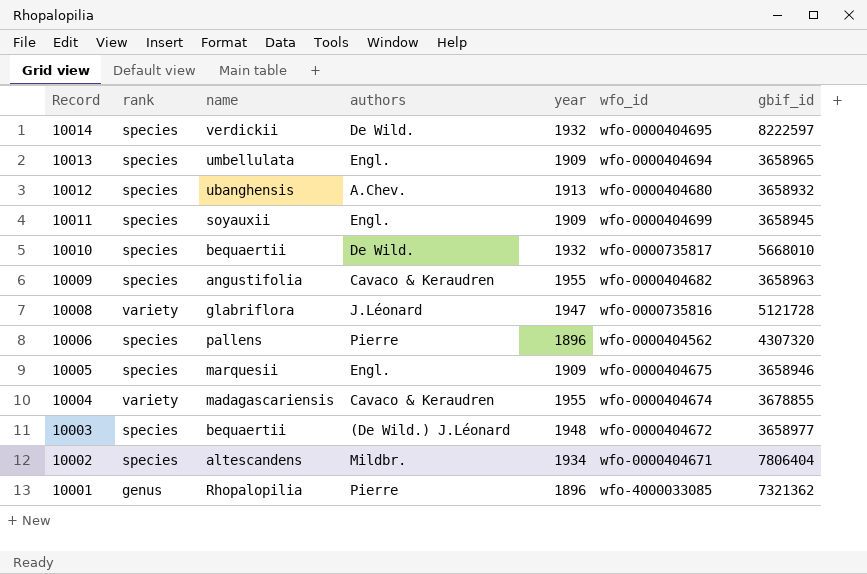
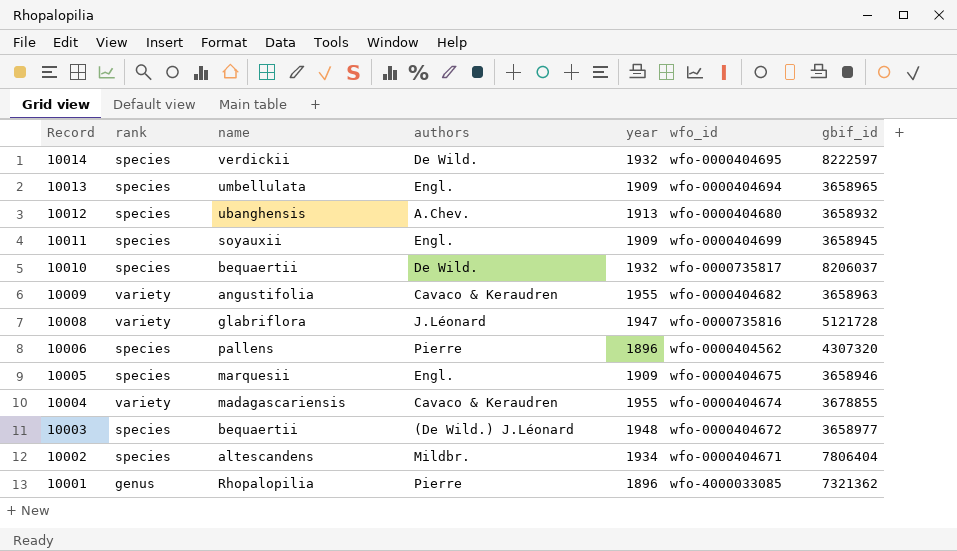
10010 | gbif_id: 5668010 -> 8206037
10009 | rank: species -> variety

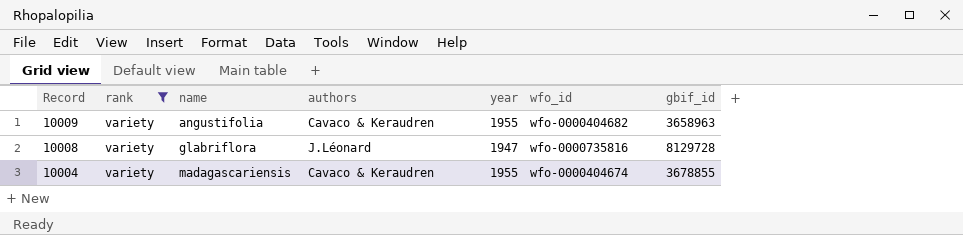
filter: none -> rank = variety
10008 | gbif_id: 5121728 -> 8129728

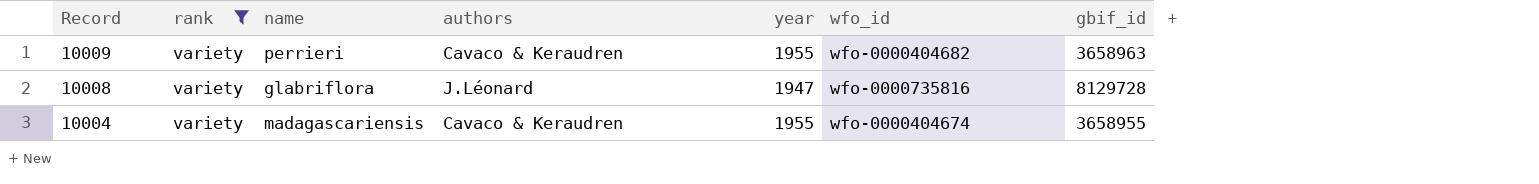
10009 | name: angustifolia -> perrieri
10004 | gbif_id: 3678855 -> 3658955

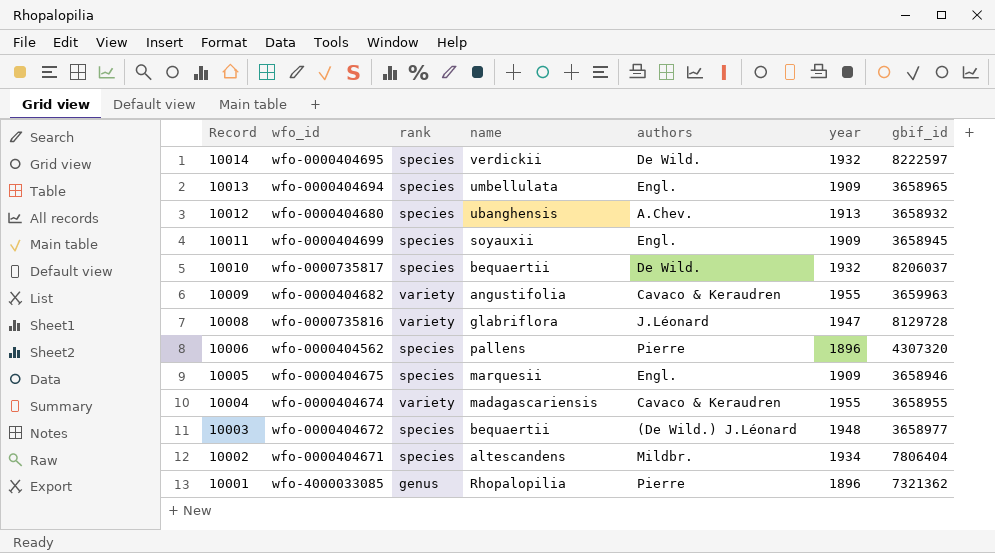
filter: rank = variety -> none
column wfo_id | position: 6 -> 2
10009 | name: perrieri -> angustifolia
10009 | gbif_id: 3658963 -> 3659963

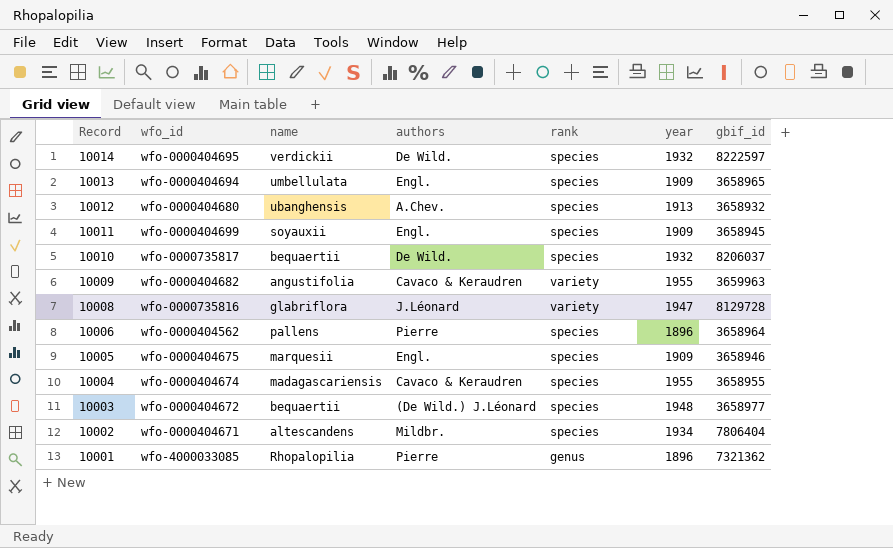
column rank | position: 3 -> 5
10006 | gbif_id: 4307320 -> 3658964
10004 | rank: variety -> species

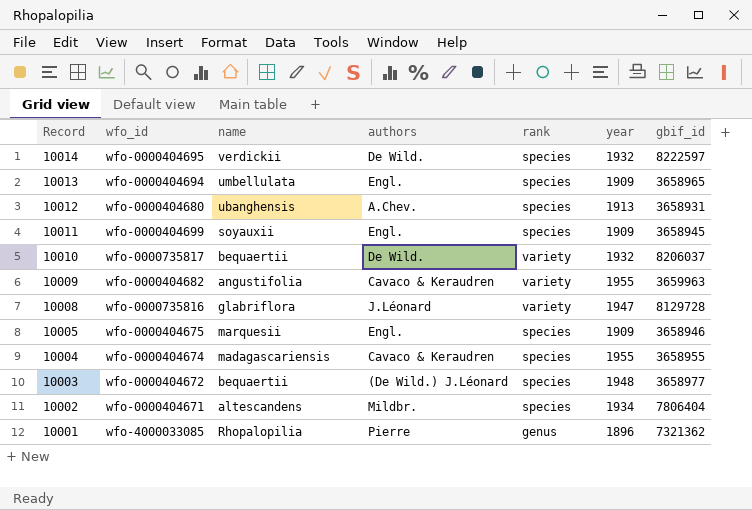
row 10006: wfo-0000404562 | pallens | Pierre | species | 1896 | 3658964 -> none
10012 | gbif_id: 3658932 -> 3658931
10010 | rank: species -> variety

